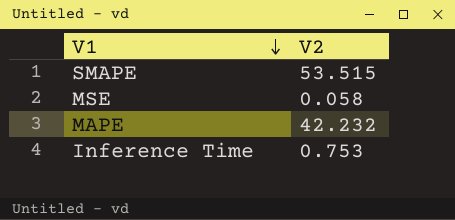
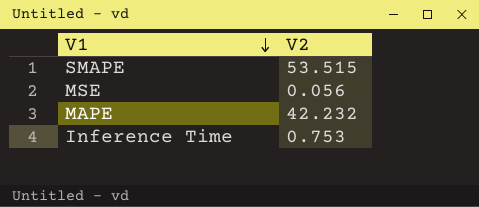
MSE | V2: 0.058 -> 0.056

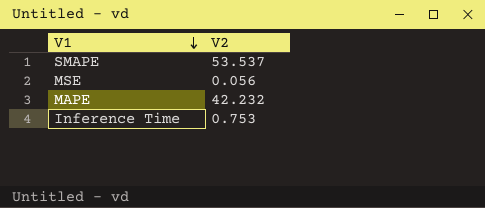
SMAPE | V2: 53.515 -> 53.537

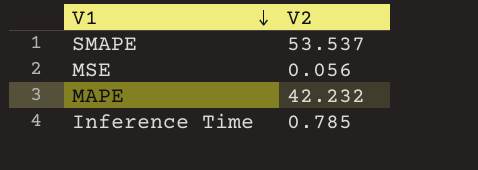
Inference Time | V2: 0.753 -> 0.785

